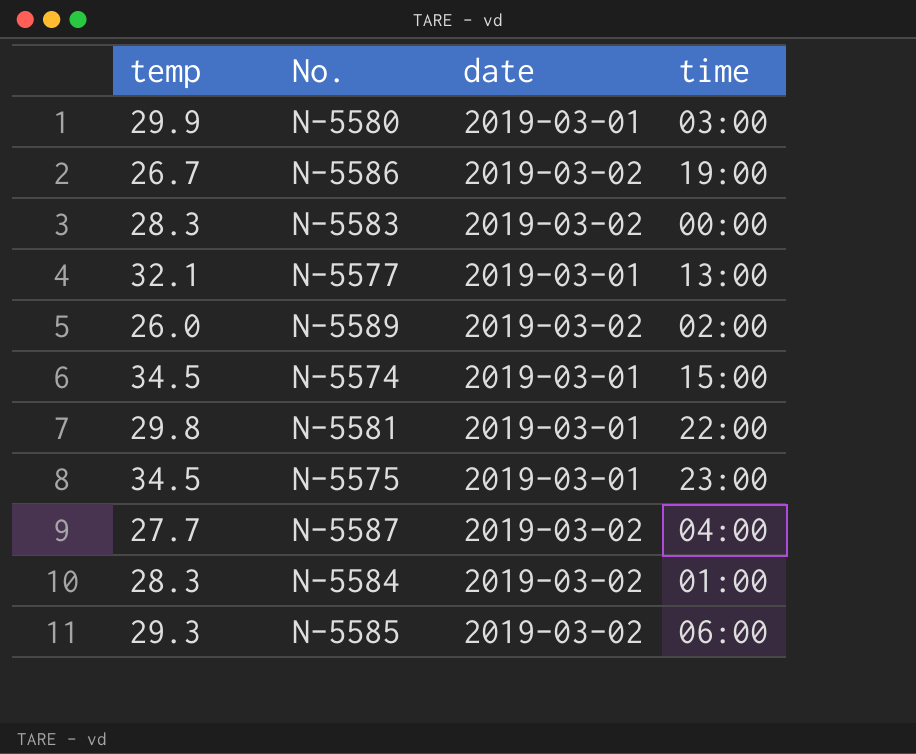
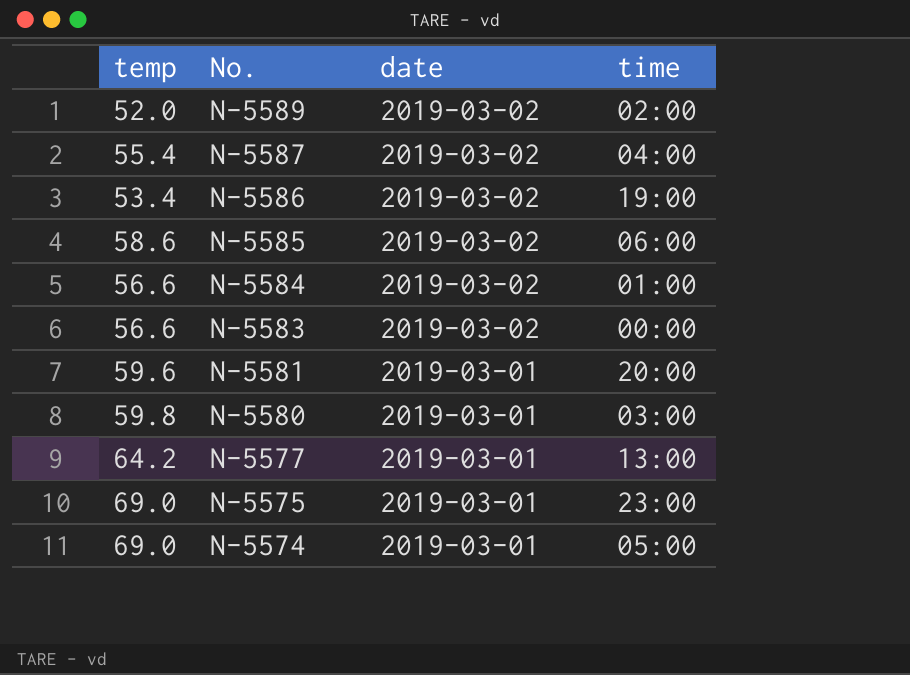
row order: none -> No. descending
N-5589 | temp: 26.0 -> 52.0
N-5587 | temp: 27.7 -> 55.4
N-5586 | temp: 26.7 -> 53.4
N-5585 | temp: 29.3 -> 58.6
N-5584 | temp: 28.3 -> 56.6
N-5583 | temp: 28.3 -> 56.6
N-5581 | temp: 29.8 -> 59.6
N-5581 | time: 22:00 -> 20:00
N-5580 | temp: 29.9 -> 59.8
N-5577 | temp: 32.1 -> 64.2
N-5575 | temp: 34.5 -> 69.0
N-5574 | temp: 34.5 -> 69.0
N-5574 | time: 15:00 -> 05:00

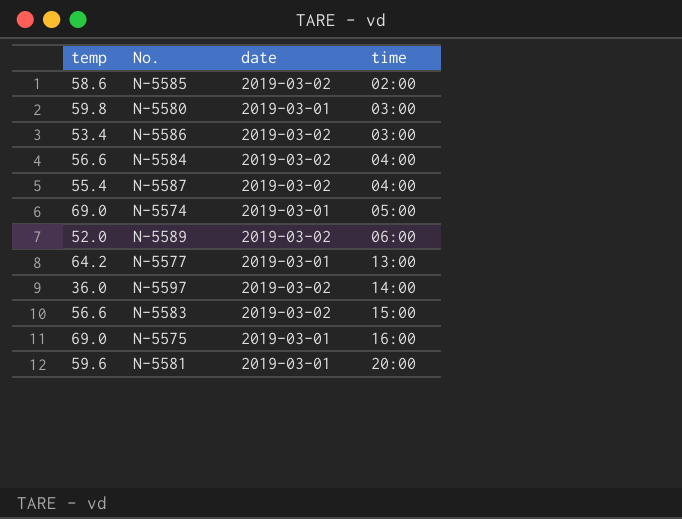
row order: No. descending -> time ascending
N-5585 | time: 06:00 -> 02:00
N-5586 | time: 19:00 -> 03:00
N-5584 | time: 01:00 -> 04:00
N-5589 | time: 02:00 -> 06:00
row N-5597: none -> 36.0 | 2019-03-02 | 14:00
N-5583 | time: 00:00 -> 15:00
N-5575 | time: 23:00 -> 16:00

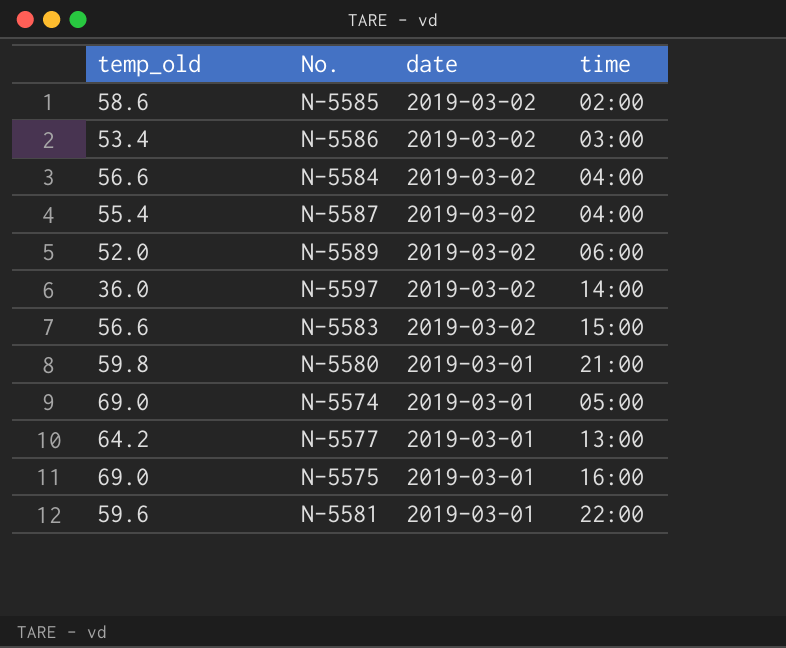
row order: time ascending -> date descending
column name: temp -> temp_old
N-5580 | time: 03:00 -> 21:00
N-5581 | time: 20:00 -> 22:00

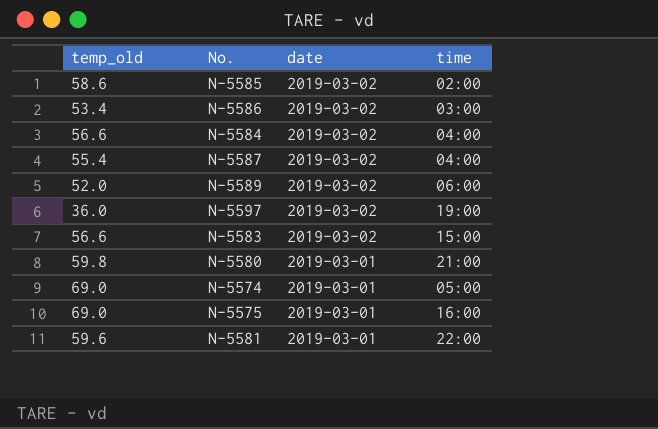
row N-5577: 64.2 | 2019-03-01 | 13:00 -> none
N-5597 | time: 14:00 -> 19:00

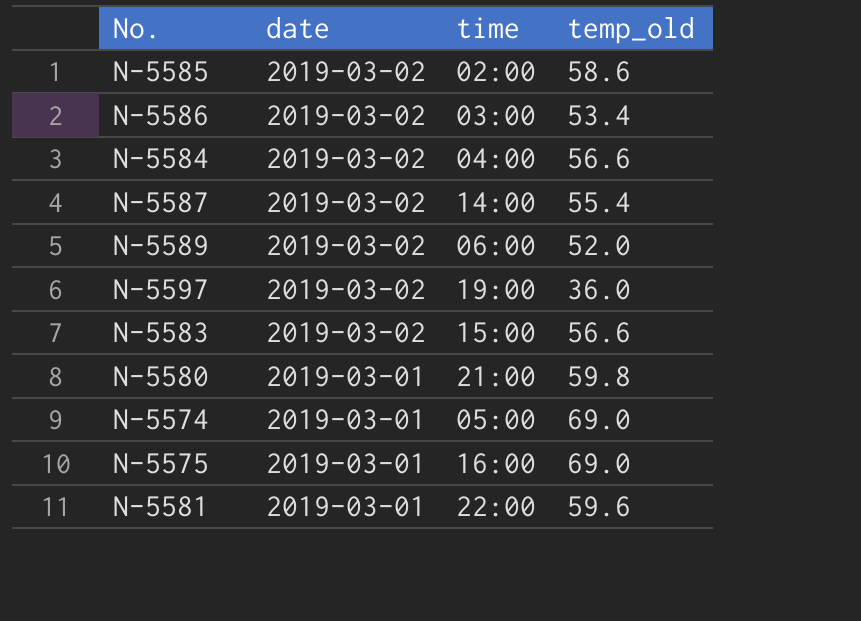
column temp_old | position: 1 -> 4
N-5587 | time: 04:00 -> 14:00

